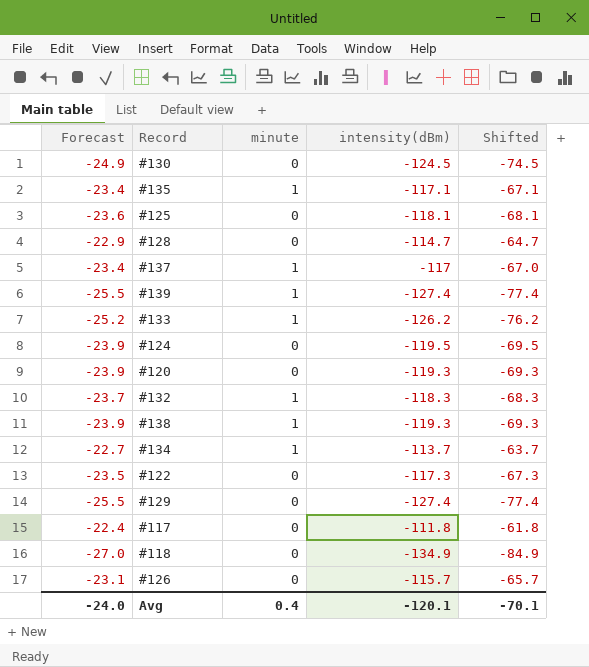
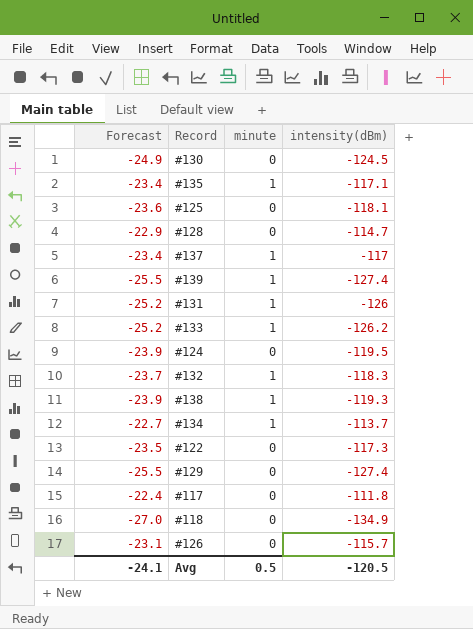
column Shifted | formula: [intensity(dBm)] + 50 -> none
row #120: -23.9 | 0 | -119.3 | -69.3 -> none
row #131: none -> -25.2 | 1 | -126
Avg | Forecast: -24.0 -> -24.1
Avg | minute: 0.4 -> 0.5
Avg | intensity(dBm): -120.1 -> -120.5

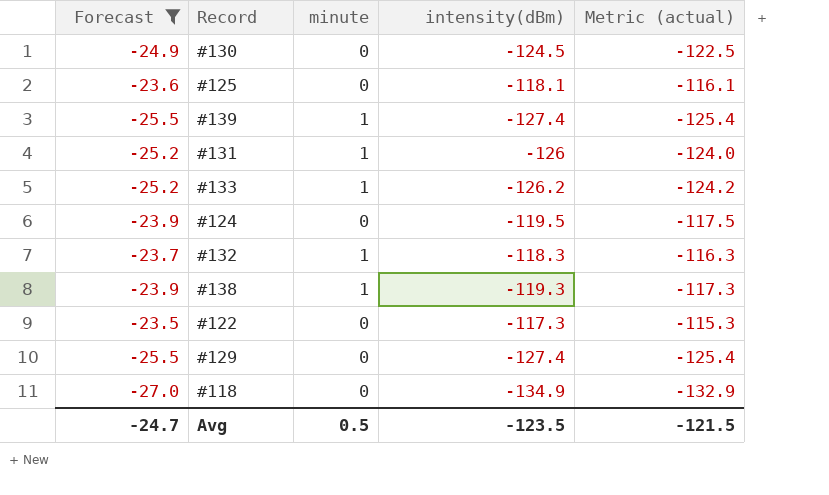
filter: none -> Forecast <= -23.5
column Metric (actual) | formula: none -> [intensity(dBm)] + 2
Avg | Forecast: -24.1 -> -24.7
Avg | intensity(dBm): -120.5 -> -123.5

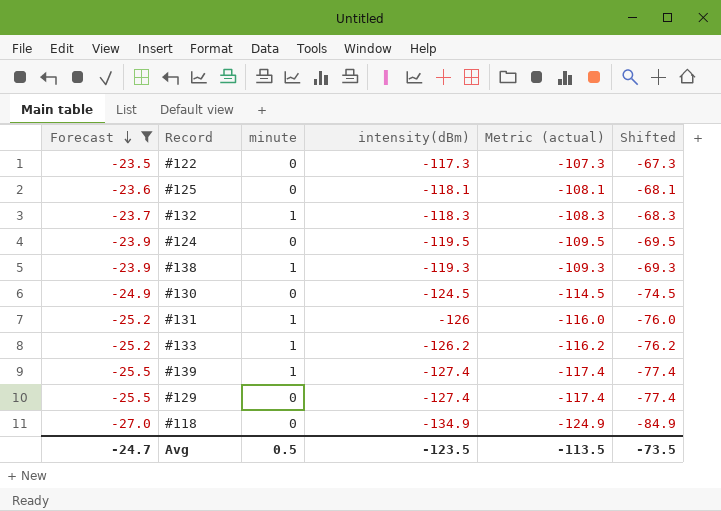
row order: none -> Forecast descending
column Metric (actual) | formula: [intensity(dBm)] + 2 -> [intensity(dBm)] + 10
column Shifted | formula: none -> [intensity(dBm)] + 50
Avg | Metric (actual): -121.5 -> -113.5

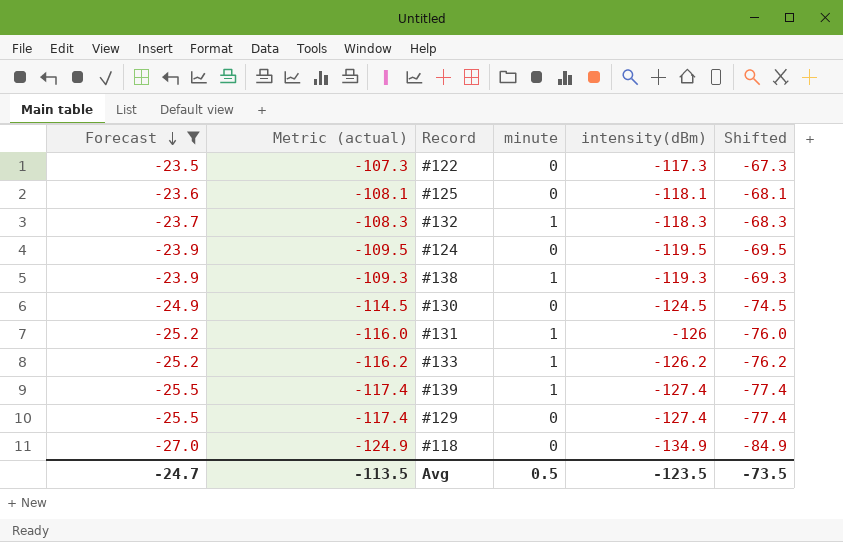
column Metric (actual) | position: 5 -> 2

